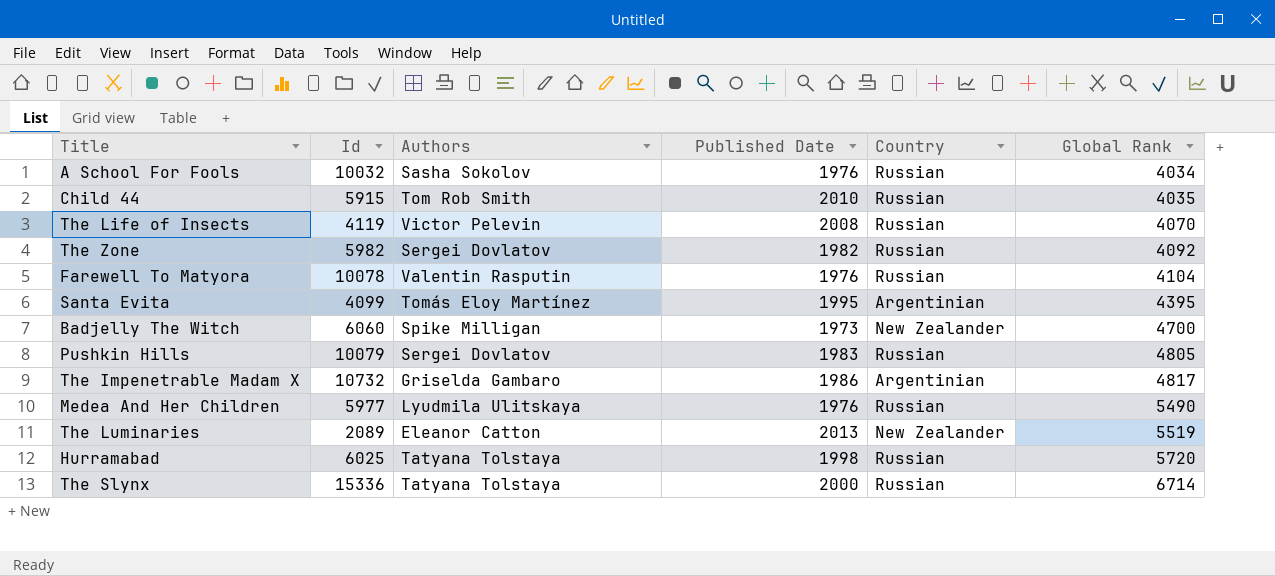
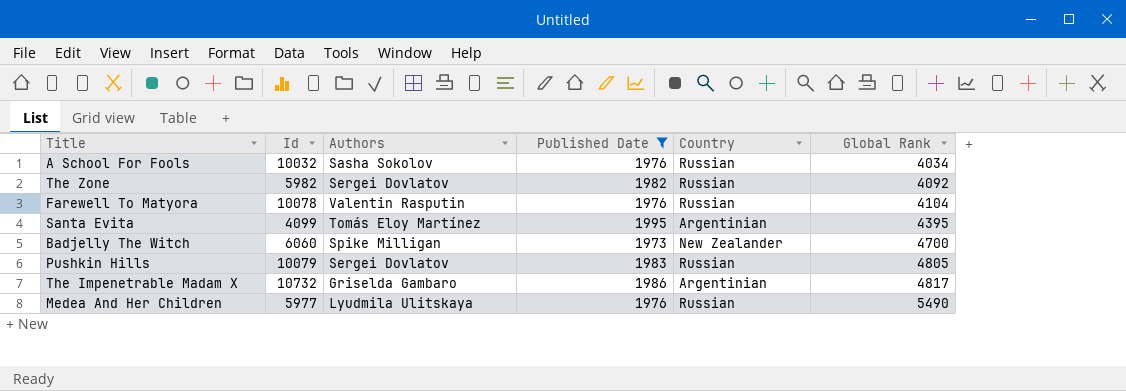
filter: none -> Published Date <= 1995

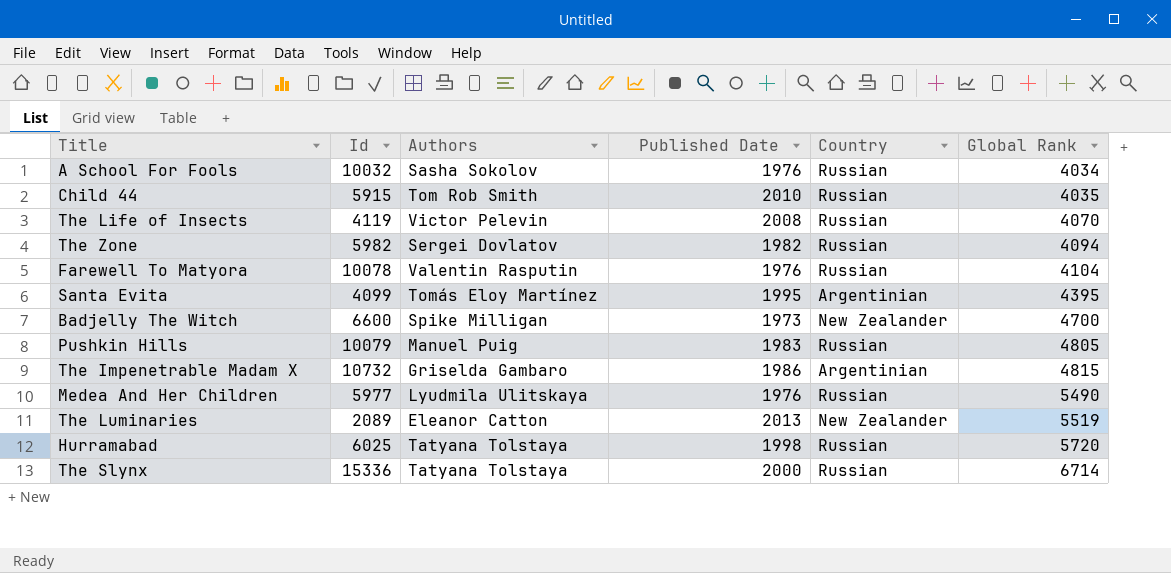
filter: Published Date <= 1995 -> none
The Zone | Global Rank: 4092 -> 4094
Badjelly The Witch | Id: 6060 -> 6600
Pushkin Hills | Authors: Sergei Dovlatov -> Manuel Puig
The Impenetrable Madam X | Global Rank: 4817 -> 4815

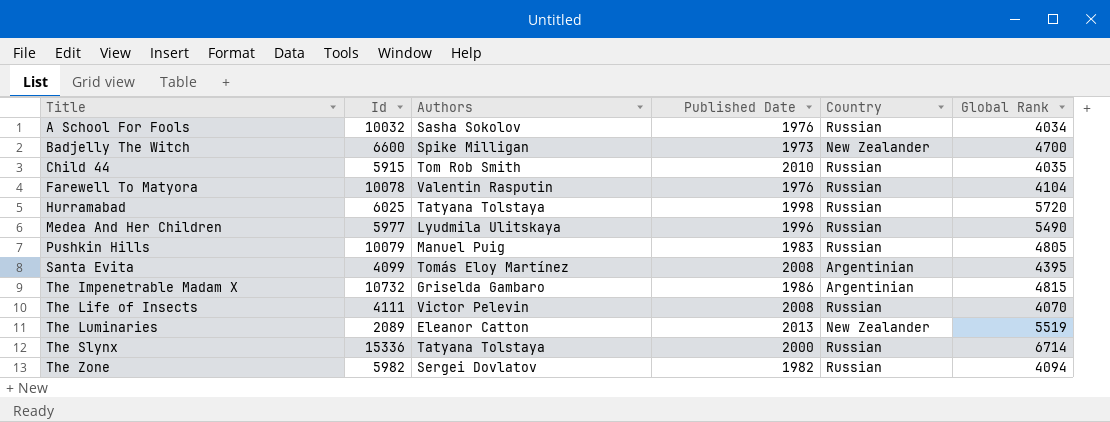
row order: Global Rank ascending -> Title ascending
Medea And Her Children | Published Date: 1976 -> 1996
Santa Evita | Published Date: 1995 -> 2008
The Life of Insects | Id: 4119 -> 4111

